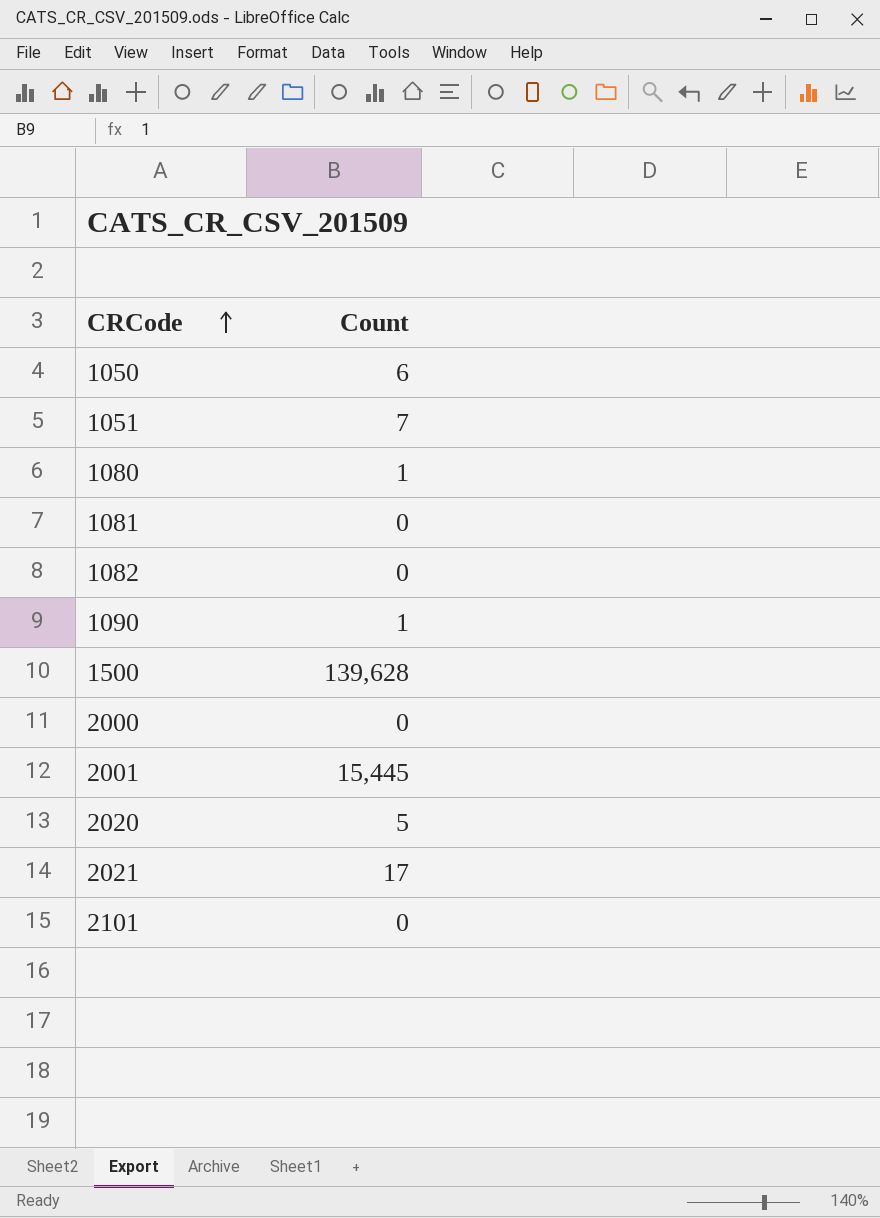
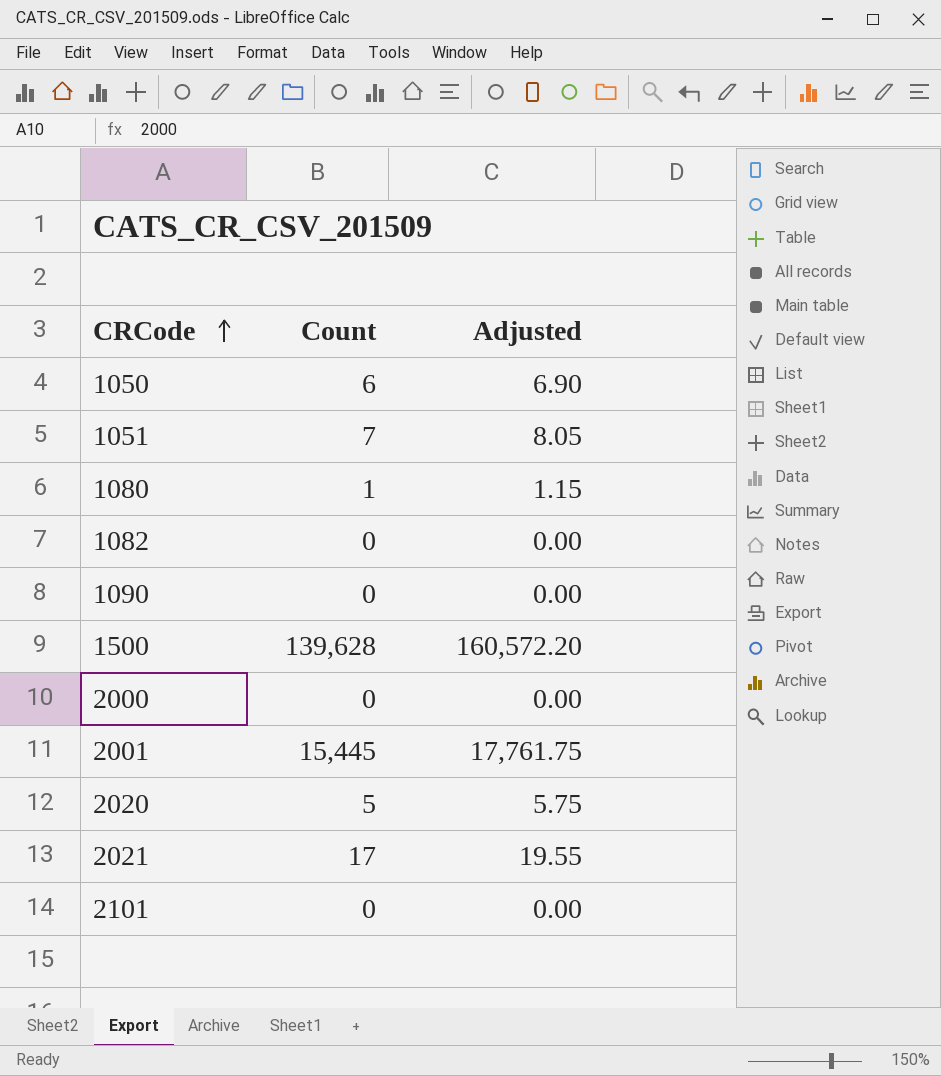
column Adjusted | formula: none -> [Count] * 1.15
row 1081: 0 -> none
1090 | Count: 1 -> 0

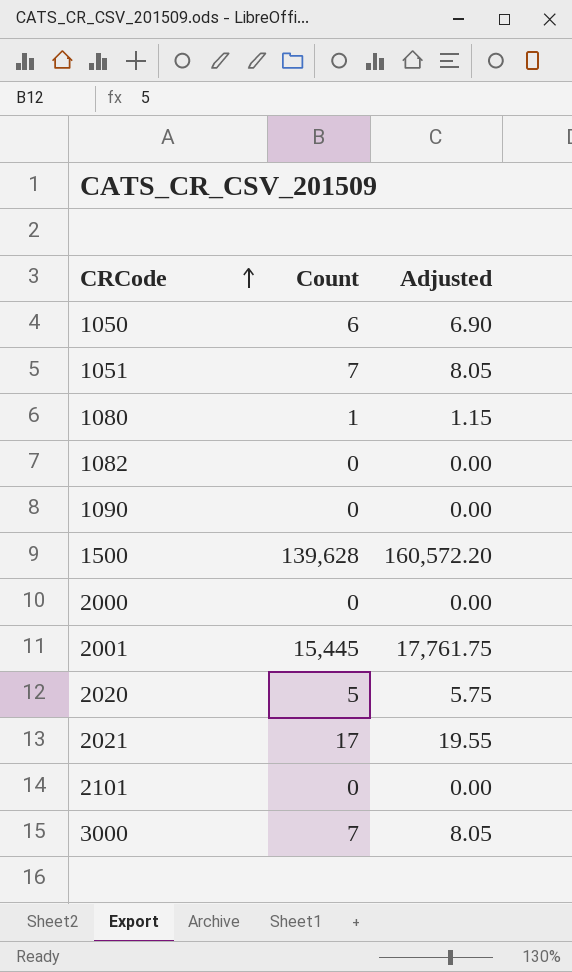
row 3000: none -> 7 | 8.05

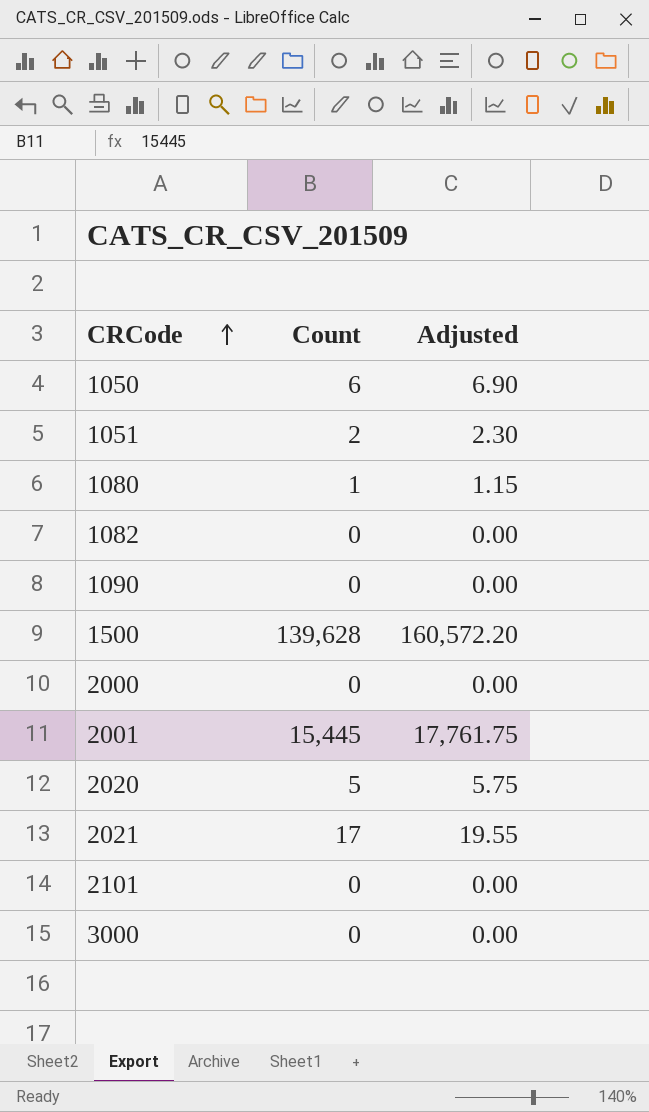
1051 | Count: 7 -> 2
1051 | Adjusted: 8.05 -> 2.30
3000 | Count: 7 -> 0
3000 | Adjusted: 8.05 -> 0.00

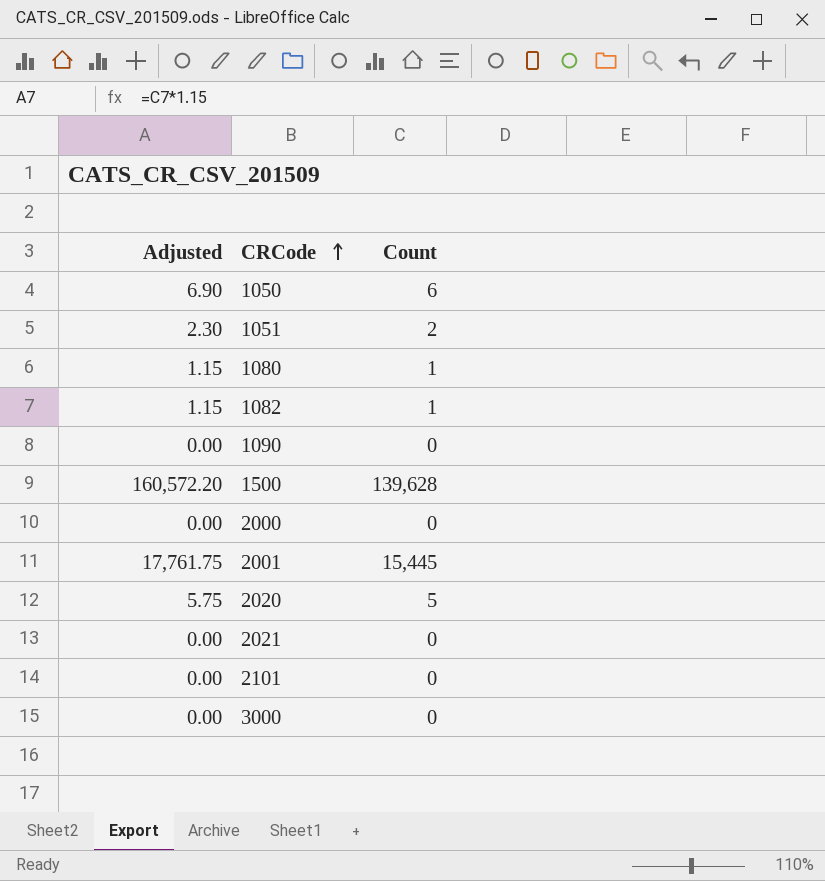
column Adjusted | position: 3 -> 1
1082 | Adjusted: 0.00 -> 1.15
1082 | Count: 0 -> 1
2021 | Adjusted: 19.55 -> 0.00
2021 | Count: 17 -> 0

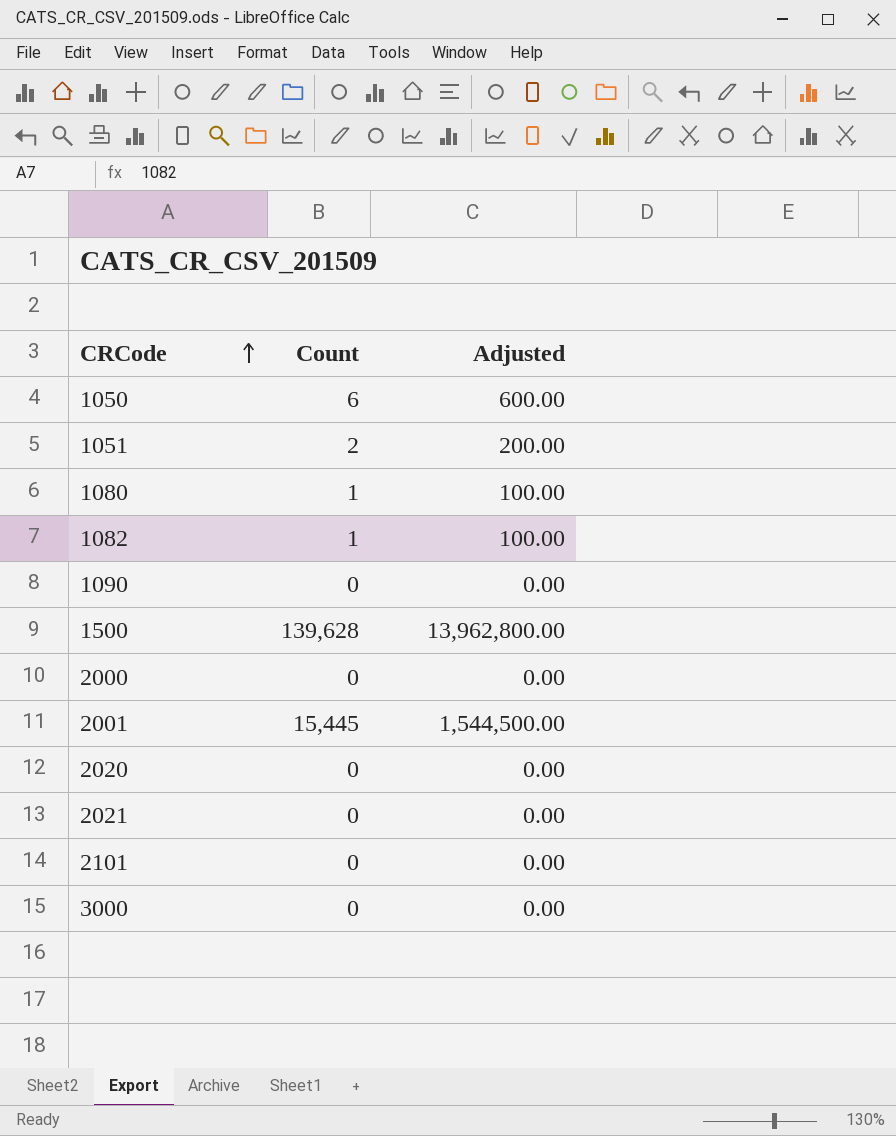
column Adjusted | formula: [Count] * 1.15 -> [Count] * 100
column Adjusted | position: 1 -> 3
2020 | Count: 5 -> 0

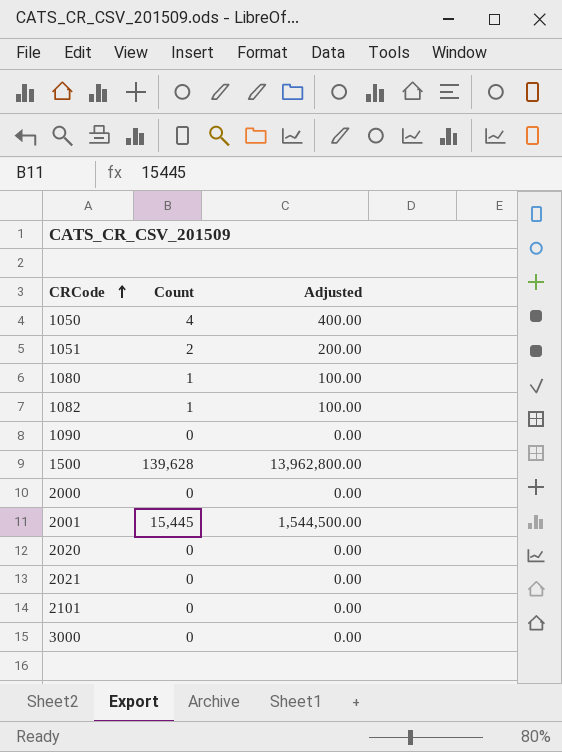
1050 | Count: 6 -> 4
1050 | Adjusted: 600.00 -> 400.00

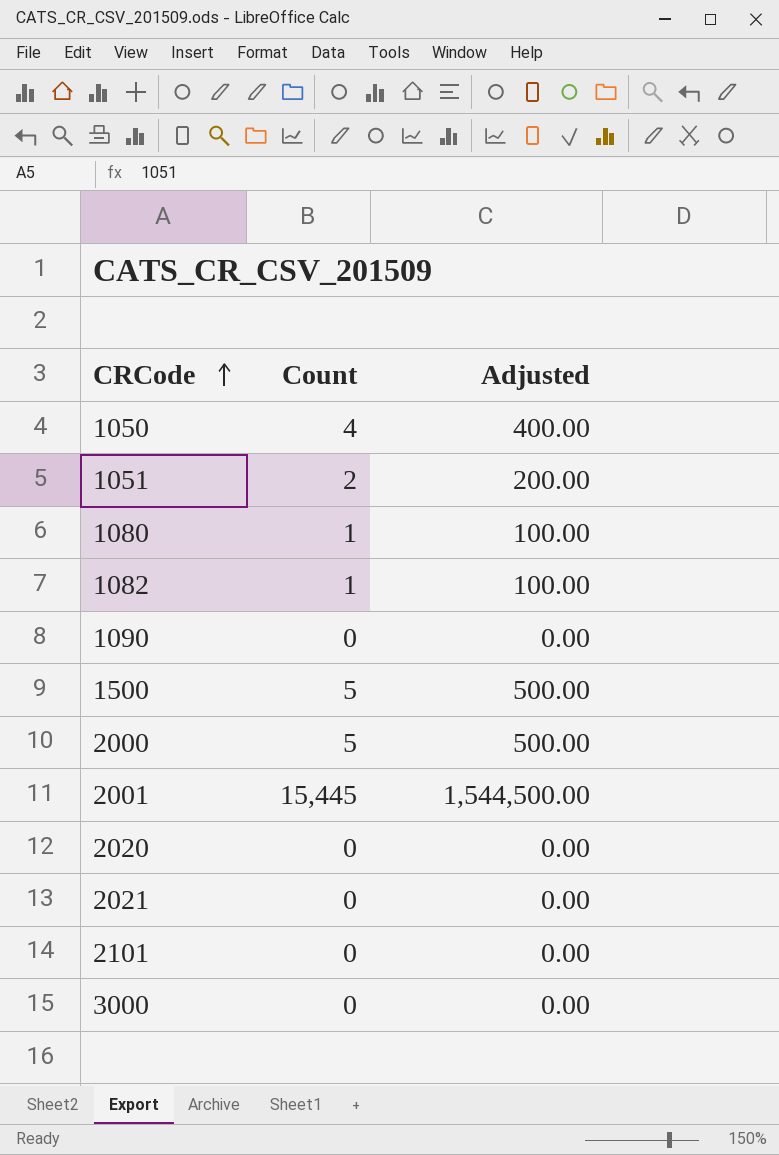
1500 | Count: 139,628 -> 5
1500 | Adjusted: 13,962,800.00 -> 500.00
2000 | Count: 0 -> 5
2000 | Adjusted: 0.00 -> 500.00

